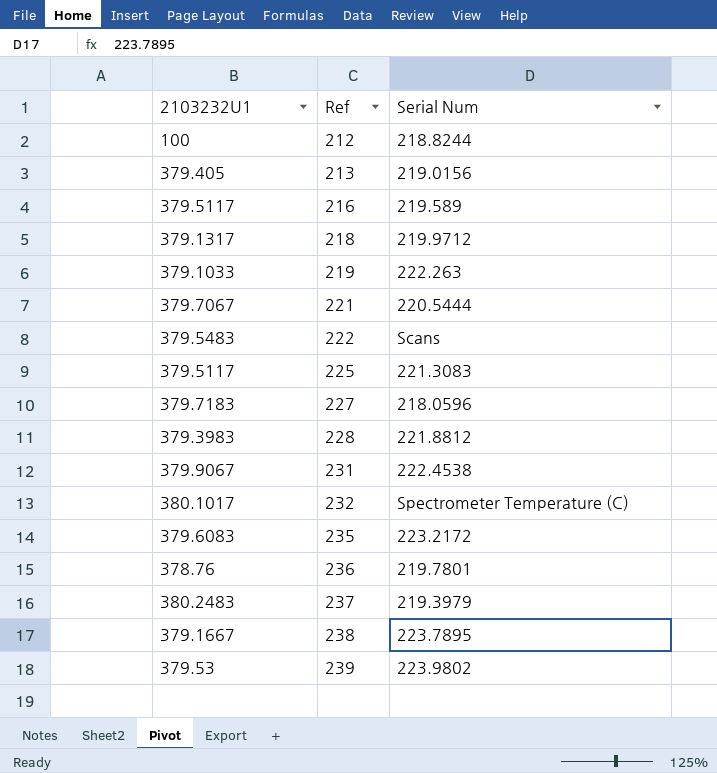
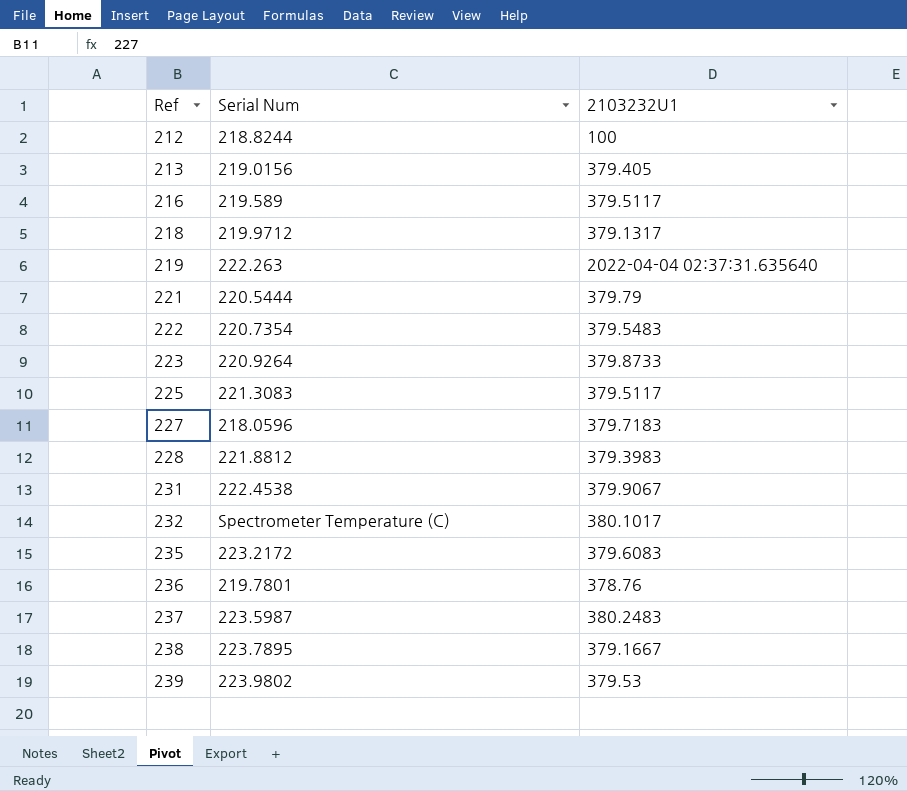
column 2103232U1 | position: 1 -> 3
219 | 2103232U1: 379.1033 -> 2022-04-04 02:37:31.635640
221 | 2103232U1: 379.7067 -> 379.79
222 | Serial Num: Scans -> 220.7354
row 223: none -> 220.9264 | 379.8733
237 | Serial Num: 219.3979 -> 223.5987

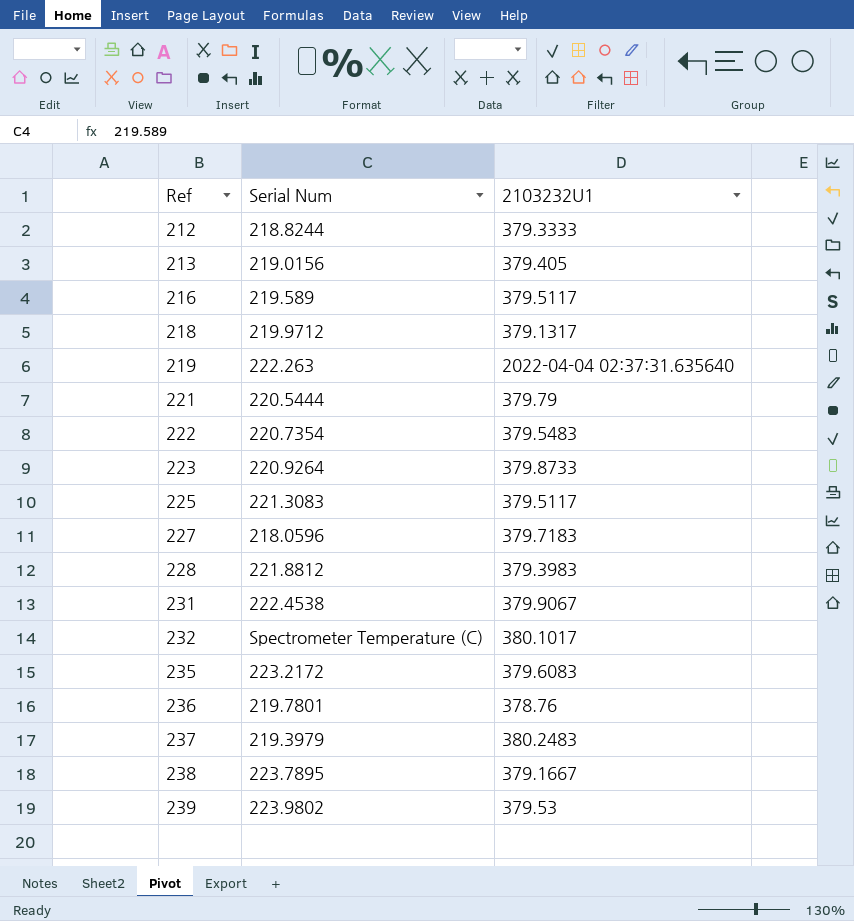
212 | 2103232U1: 100 -> 379.3333
237 | Serial Num: 223.5987 -> 219.3979

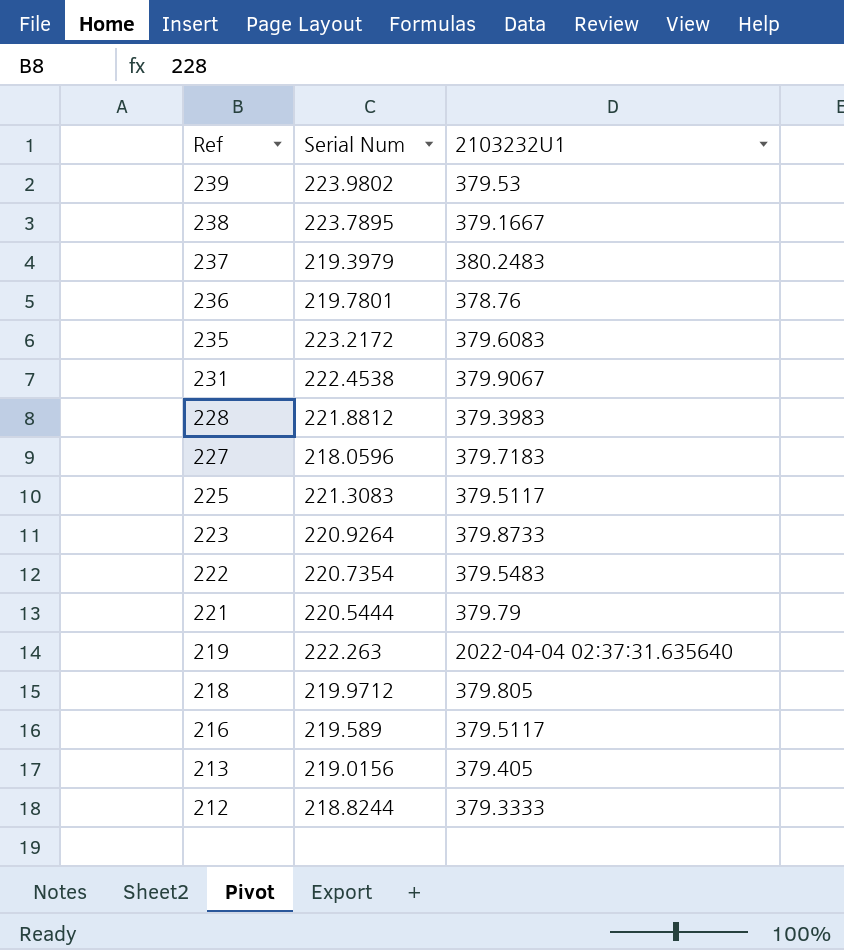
row order: Ref ascending -> Ref descending
row 232: Spectrometer Temperature (C) | 380.1017 -> none
218 | 2103232U1: 379.1317 -> 379.805

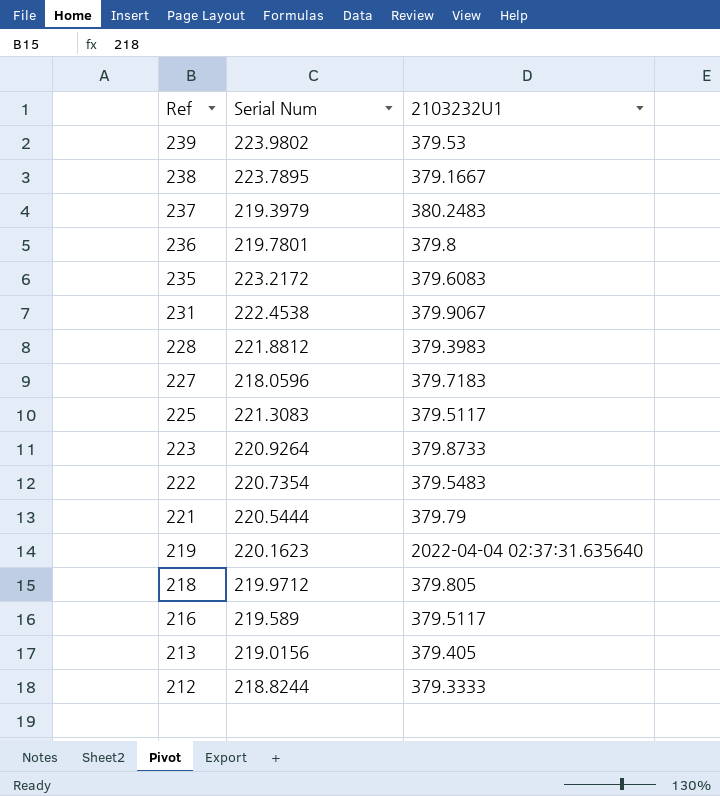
236 | 2103232U1: 378.76 -> 379.8
219 | Serial Num: 222.263 -> 220.1623

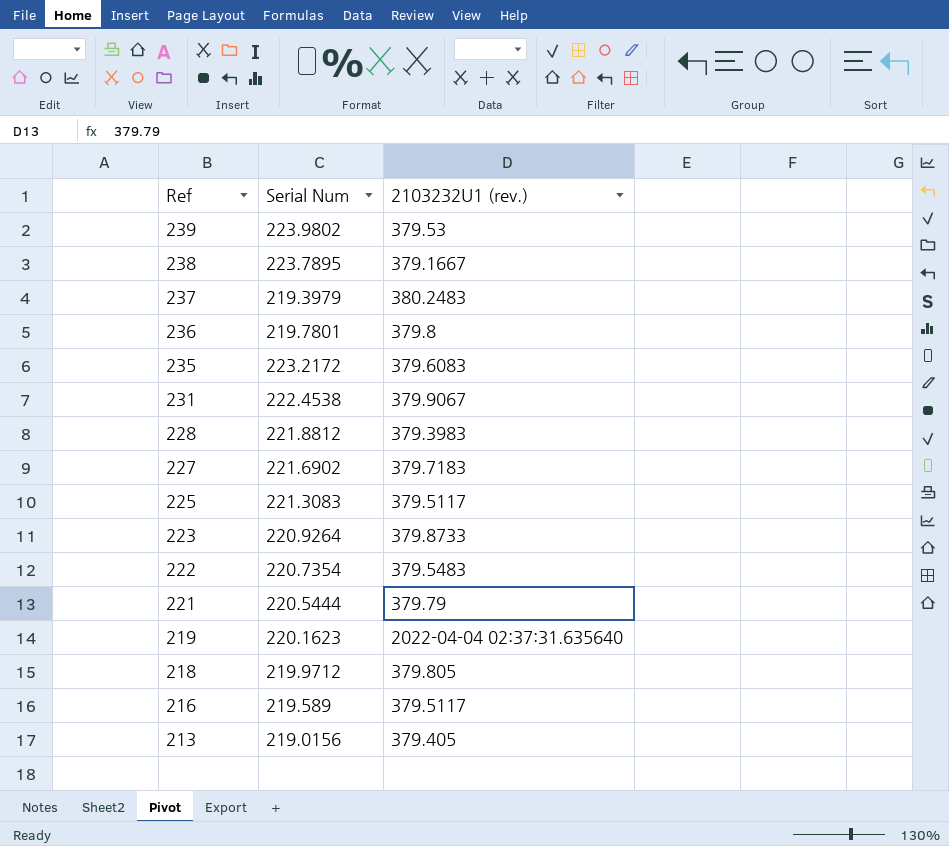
column name: 2103232U1 -> 2103232U1 (rev.)
row 212: 218.8244 | 379.3333 -> none
227 | Serial Num: 218.0596 -> 221.6902

